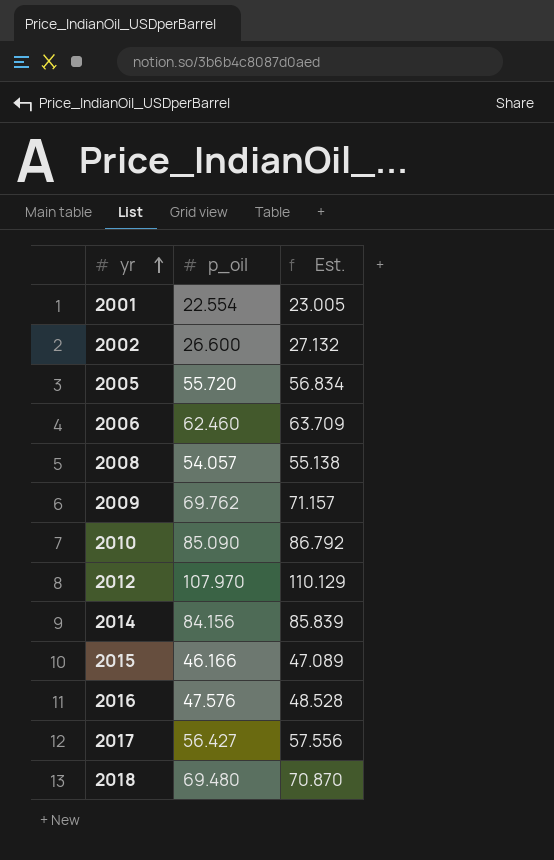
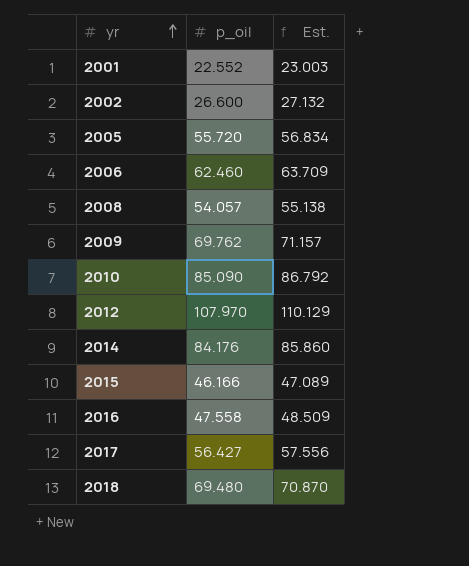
2001 | p_oil: 22.554 -> 22.552
2001 | Est.: 23.005 -> 23.003
2014 | p_oil: 84.156 -> 84.176
2014 | Est.: 85.839 -> 85.860
2016 | p_oil: 47.576 -> 47.558
2016 | Est.: 48.528 -> 48.509

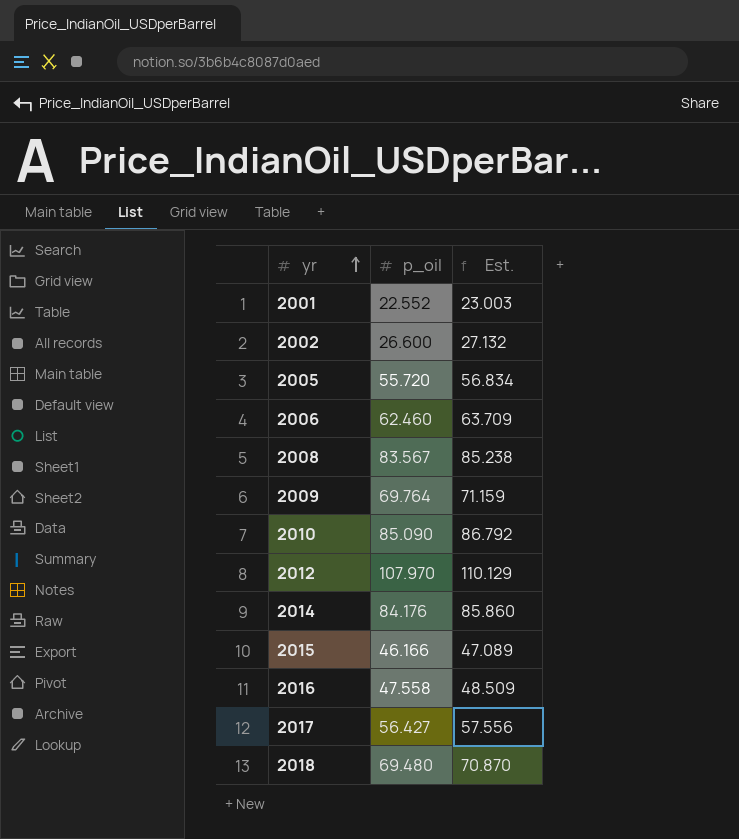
2008 | p_oil: 54.057 -> 83.567
2008 | Est.: 55.138 -> 85.238
2009 | p_oil: 69.762 -> 69.764
2009 | Est.: 71.157 -> 71.159

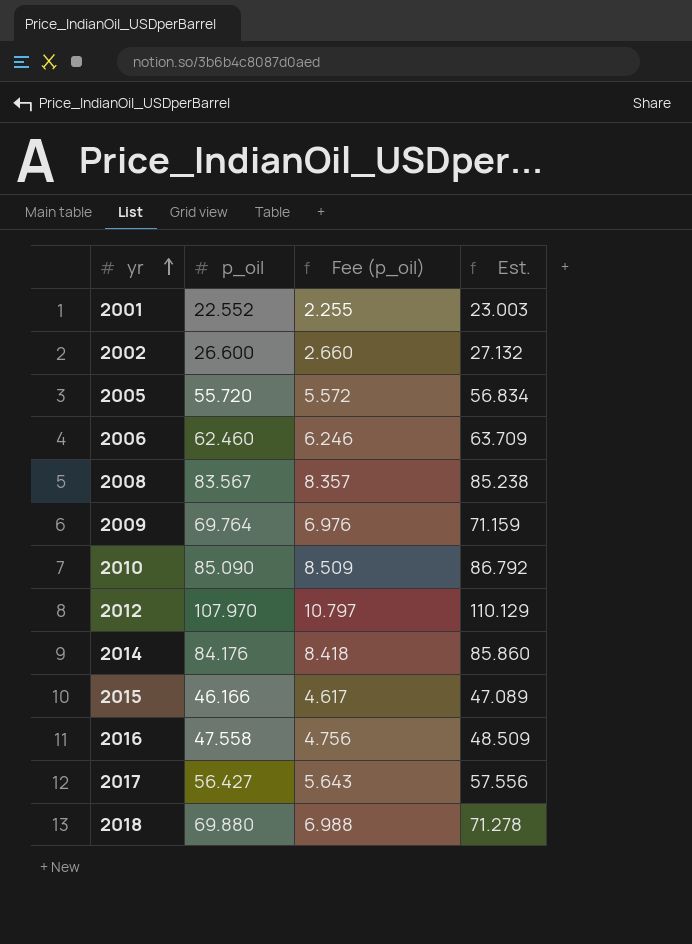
column Fee (p_oil) | formula: none -> [p_oil] * 0.1
2018 | p_oil: 69.480 -> 69.880
2018 | Est.: 70.870 -> 71.278

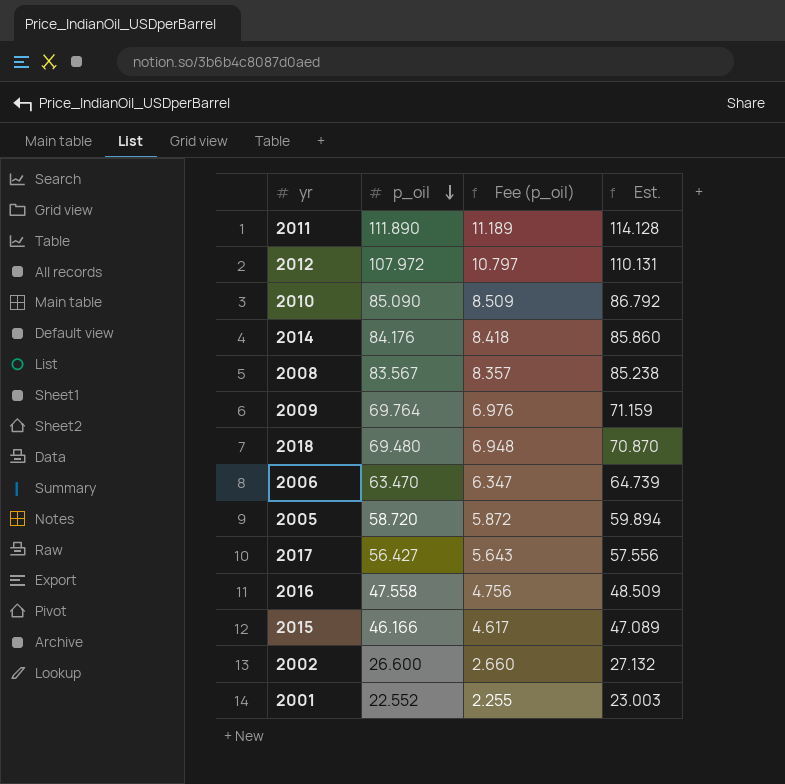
row order: yr ascending -> p_oil descending
row 2011: none -> 111.890 | 11.189 | 114.128
2012 | p_oil: 107.970 -> 107.972
2012 | Est.: 110.129 -> 110.131
2018 | p_oil: 69.880 -> 69.480
2018 | Fee (p_oil): 6.988 -> 6.948
2018 | Est.: 71.278 -> 70.870
2006 | p_oil: 62.460 -> 63.470
2006 | Fee (p_oil): 6.246 -> 6.347
2006 | Est.: 63.709 -> 64.739
2005 | p_oil: 55.720 -> 58.720
2005 | Fee (p_oil): 5.572 -> 5.872
2005 | Est.: 56.834 -> 59.894

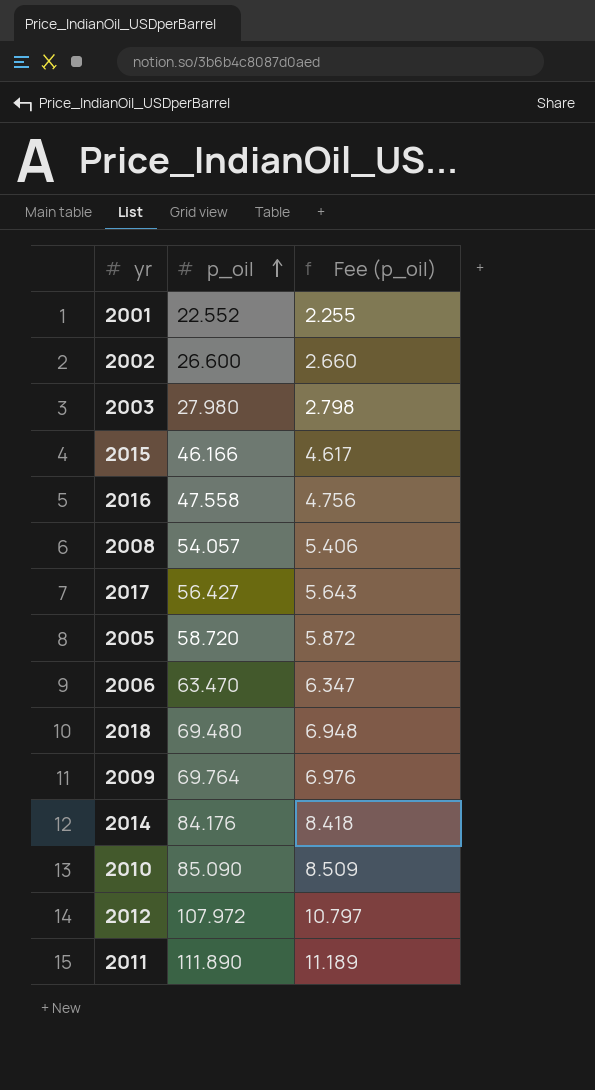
row order: p_oil descending -> p_oil ascending
column Est. | formula: [p_oil] * 1.02 -> none
row 2003: none -> 27.980 | 2.798
2008 | p_oil: 83.567 -> 54.057
2008 | Fee (p_oil): 8.357 -> 5.406

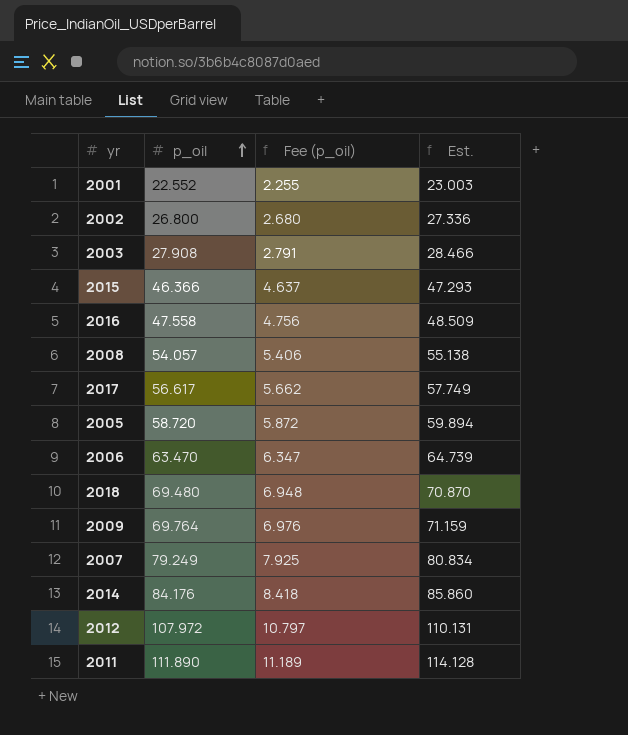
column Est. | formula: none -> [p_oil] * 1.02
row 2010: 85.090 | 8.509 -> none
2002 | p_oil: 26.600 -> 26.800
2002 | Fee (p_oil): 2.660 -> 2.680
2003 | p_oil: 27.980 -> 27.908
2003 | Fee (p_oil): 2.798 -> 2.791
2015 | p_oil: 46.166 -> 46.366
2015 | Fee (p_oil): 4.617 -> 4.637
2017 | p_oil: 56.427 -> 56.617
2017 | Fee (p_oil): 5.643 -> 5.662
row 2007: none -> 79.249 | 7.925 | 80.834

